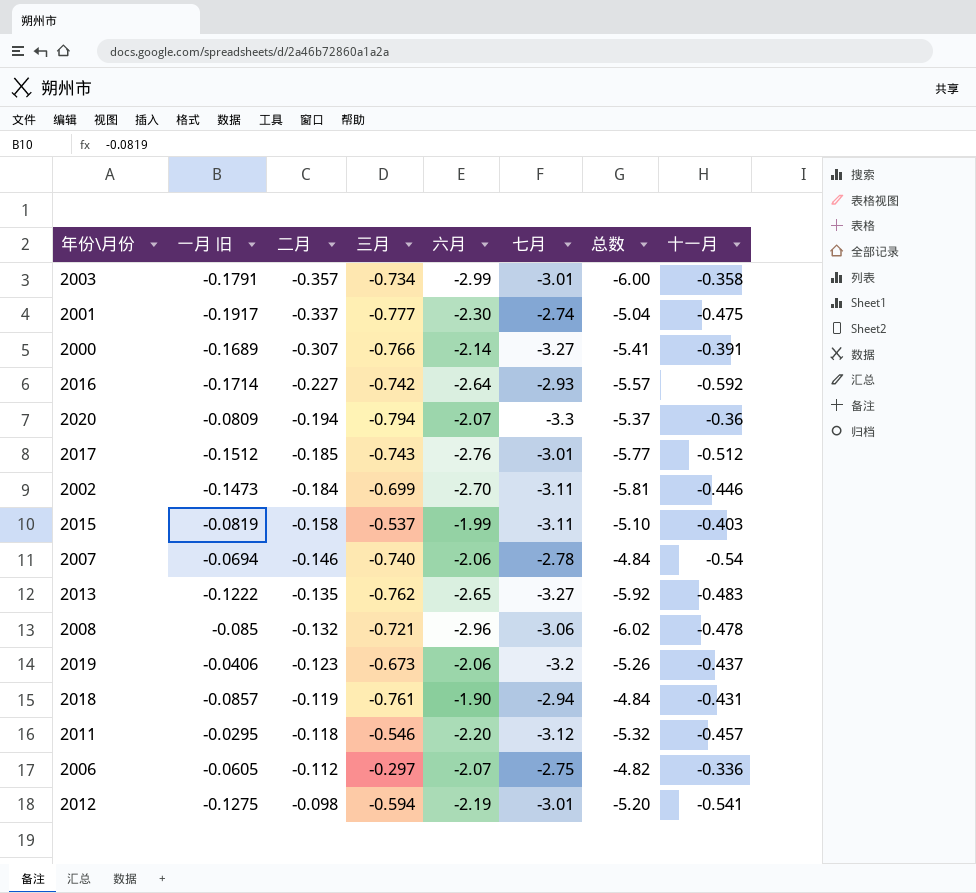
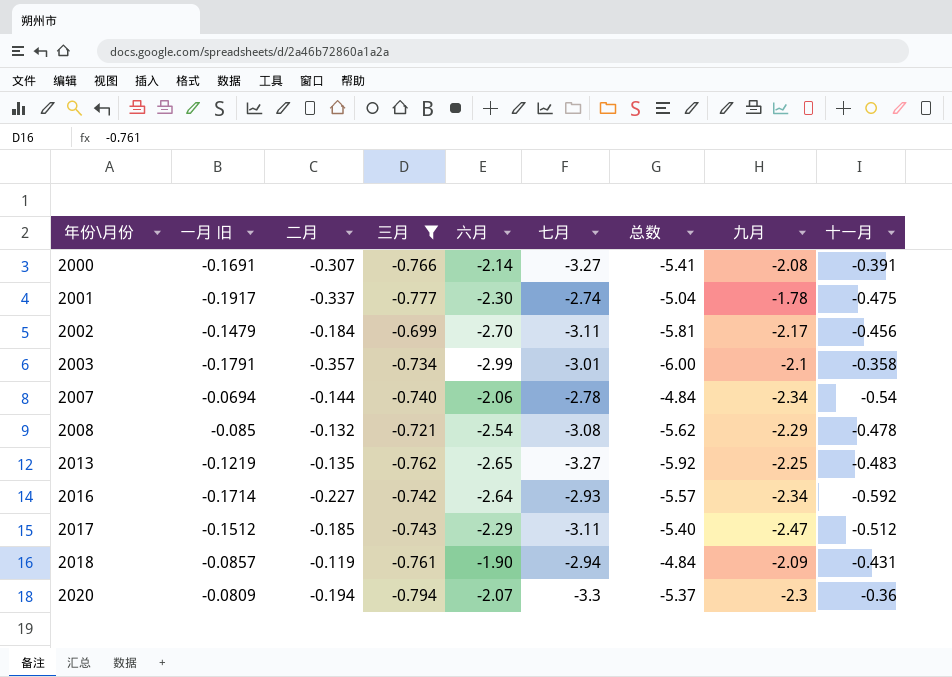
filter: none -> 三月 <= -0.699
row order: 二月 ascending -> 年份\月份 ascending
column 九月 | position: none -> 8
2000 | 一月 旧: -0.1689 -> -0.1691
2002 | 一月 旧: -0.1473 -> -0.1479
2002 | 十一月: -0.446 -> -0.456
2007 | 二月: -0.146 -> -0.144
2008 | 六月: -2.96 -> -2.54
2008 | 七月: -3.06 -> -3.08
2008 | 总数: -6.02 -> -5.62
2013 | 一月 旧: -0.1222 -> -0.1219
2017 | 六月: -2.76 -> -2.29
2017 | 七月: -3.01 -> -3.11
2017 | 总数: -5.77 -> -5.40

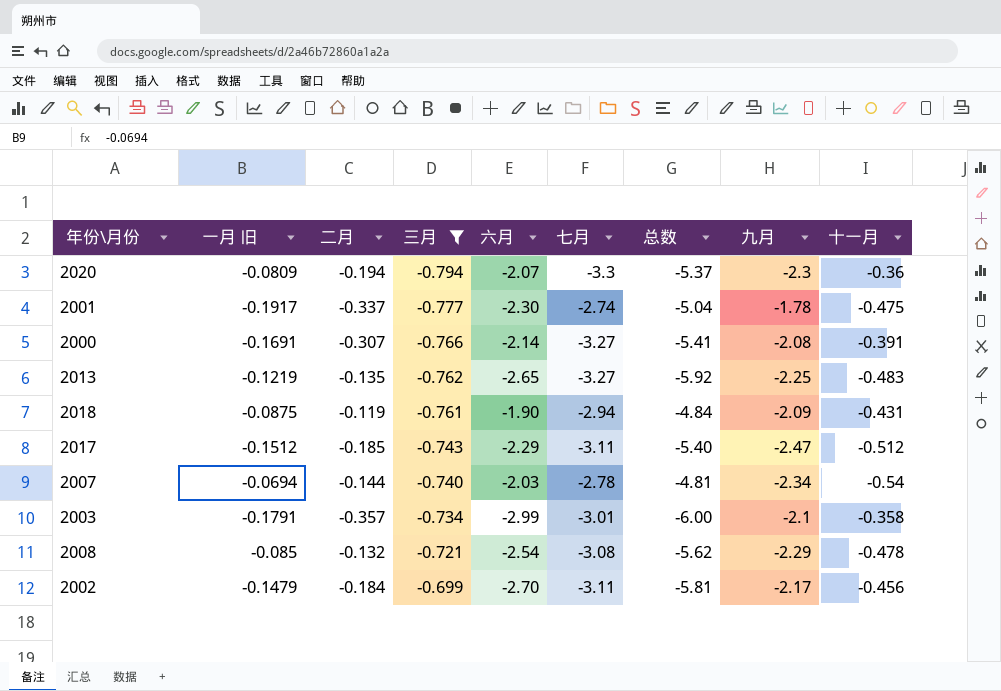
row order: 年份\月份 ascending -> 三月 ascending
row 2016: -0.1714 | -0.227 | -0.742 | -2.64 | -2.93 | -5.57 | -2.34 | -0.592 -> none
2018 | 一月 旧: -0.0857 -> -0.0875
2007 | 六月: -2.06 -> -2.03
2007 | 总数: -4.84 -> -4.81

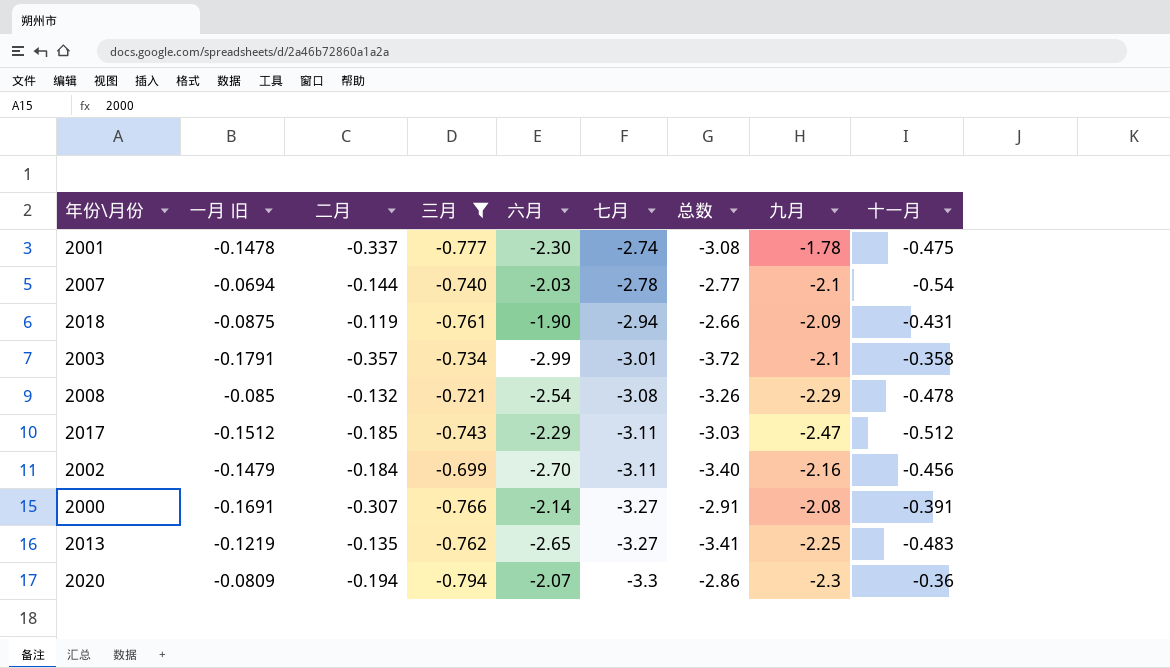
row order: 三月 ascending -> 七月 descending
column 总数 | formula: [六月] + [七月] -> [三月] + [六月]
2001 | 一月 旧: -0.1917 -> -0.1478
2007 | 九月: -2.34 -> -2.1
2002 | 九月: -2.17 -> -2.16

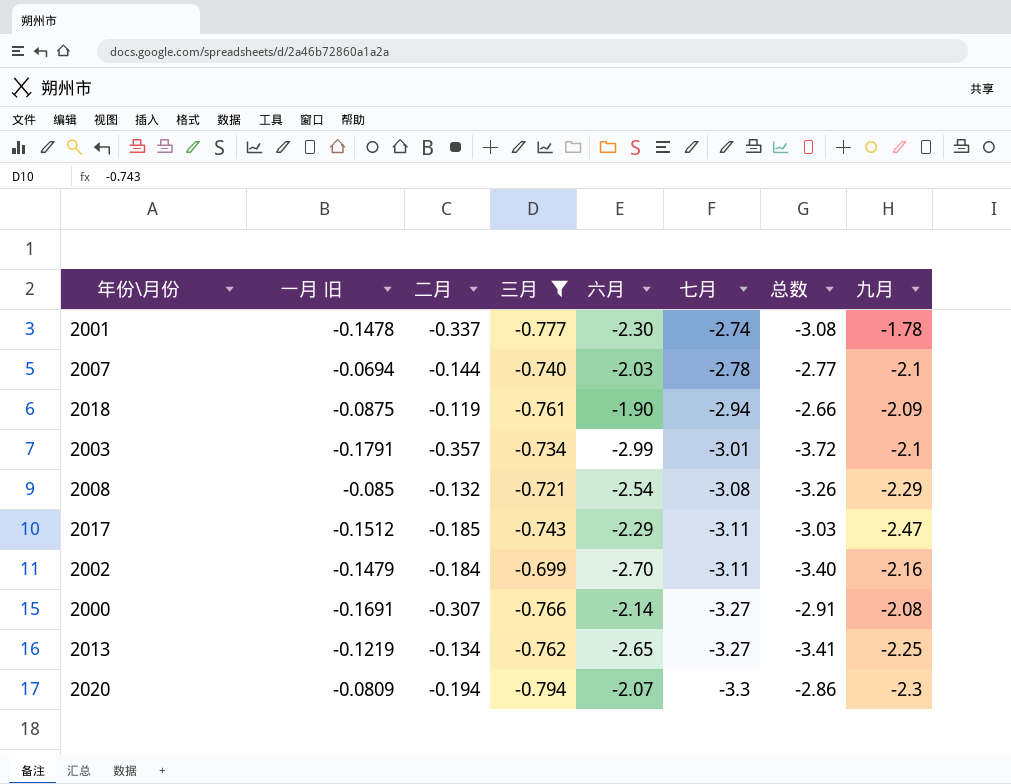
column 十一月 | position: 9 -> none
2013 | 二月: -0.135 -> -0.134

